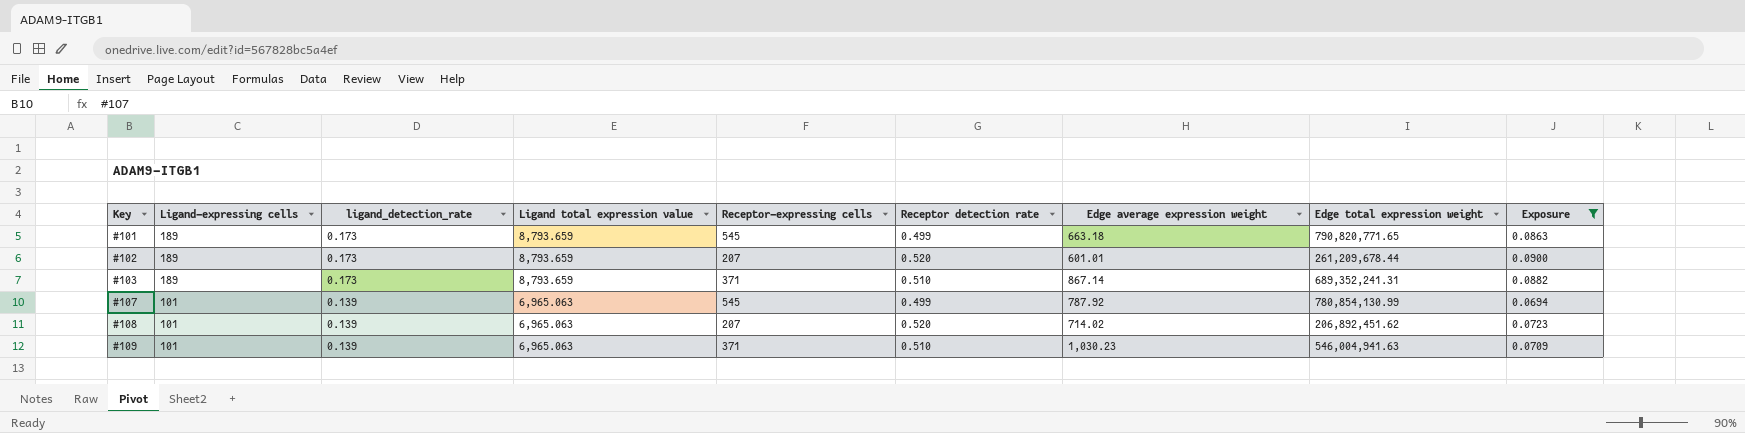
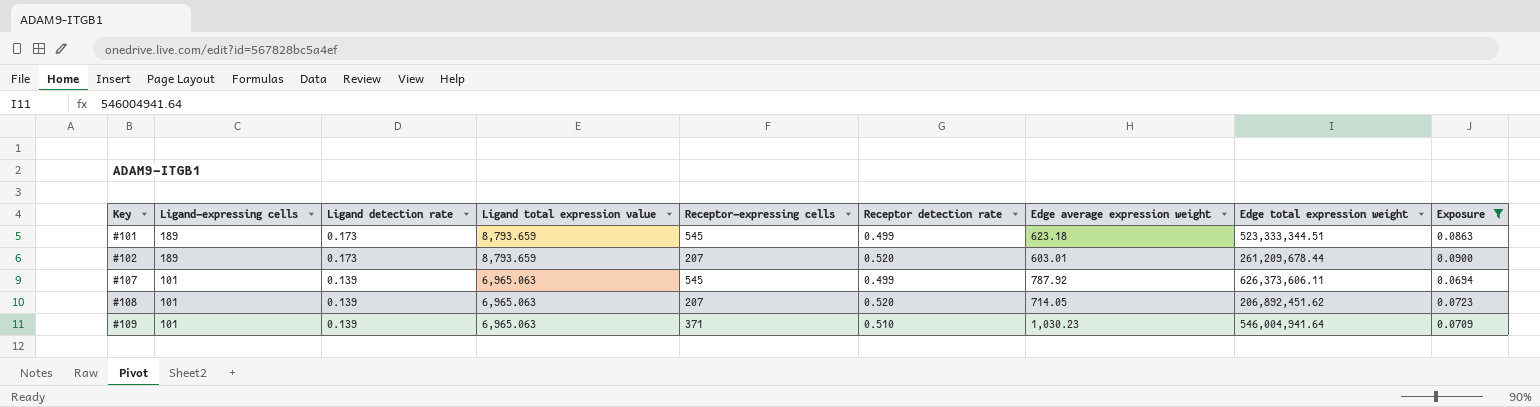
column name: ligand_detection_rate -> Ligand detection rate
row #103: 189 | 0.173 | 8,793.659 | 371 | 0.510 | 867.14 | 689,352,241.31 | 0.0882 -> none
#101 | Edge average expression weight: 663.18 -> 623.18
#101 | Edge total expression weight: 790,820,771.65 -> 523,333,344.51
#102 | Edge average expression weight: 601.01 -> 603.01
#107 | Edge total expression weight: 780,854,130.99 -> 626,373,606.11
#108 | Edge average expression weight: 714.02 -> 714.05
#109 | Edge total expression weight: 546,004,941.63 -> 546,004,941.64

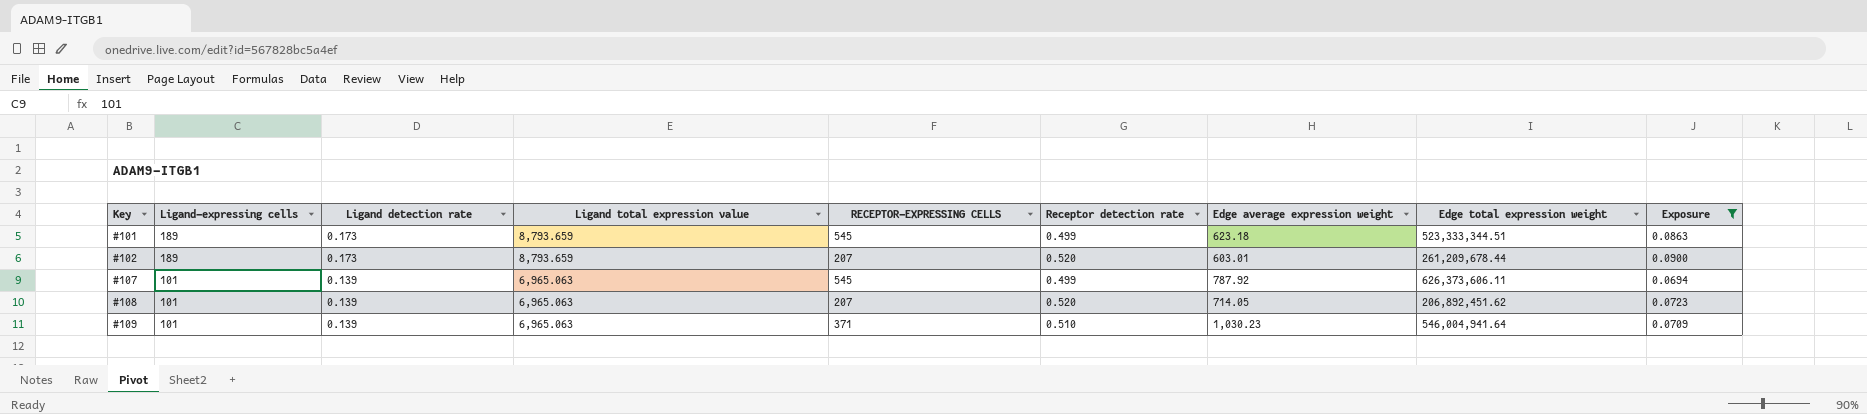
column name: Receptor-expressing cells -> RECEPTOR-EXPRESSING CELLS

